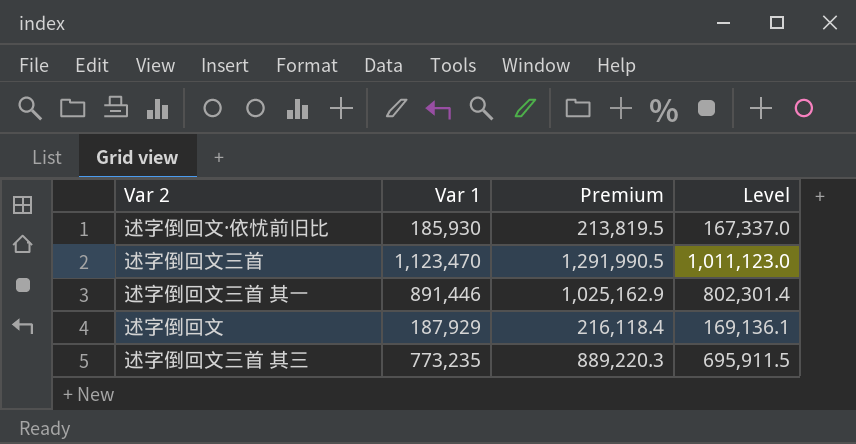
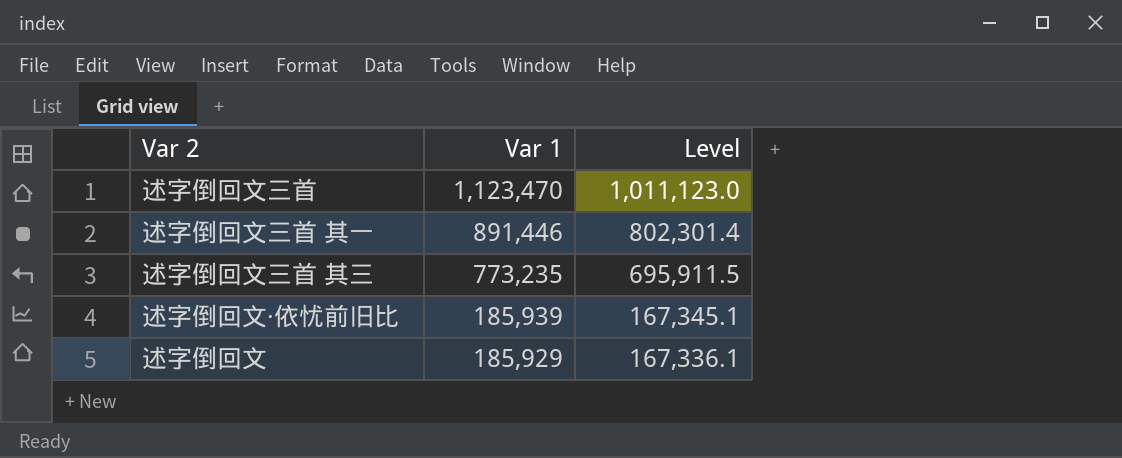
row order: none -> Var 1 descending
column Premium | formula: [Var 1] * 1.15 -> none
述字倒回文·依忧前旧比 | Var 1: 185,930 -> 185,939
述字倒回文·依忧前旧比 | Level: 167,337.0 -> 167,345.1
述字倒回文 | Var 1: 187,929 -> 185,929
述字倒回文 | Level: 169,136.1 -> 167,336.1

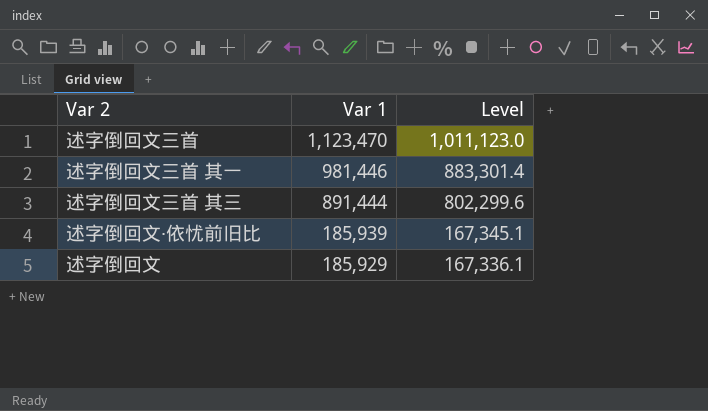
述字倒回文三首 其一 | Var 1: 891,446 -> 981,446
述字倒回文三首 其一 | Level: 802,301.4 -> 883,301.4
述字倒回文三首 其三 | Var 1: 773,235 -> 891,444
述字倒回文三首 其三 | Level: 695,911.5 -> 802,299.6

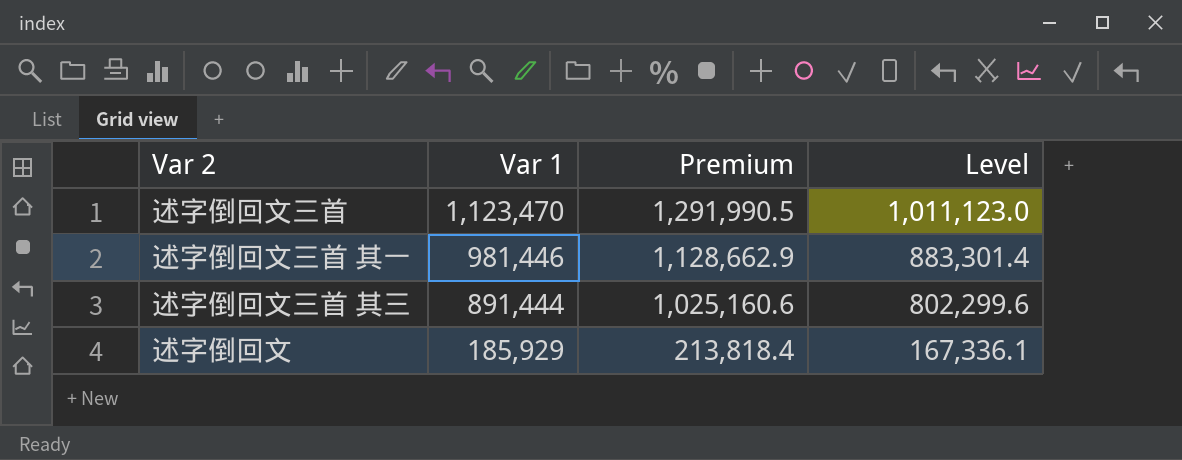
column Premium | formula: none -> [Var 1] * 1.15
row 述字倒回文·依忧前旧比: 185,939 | 167,345.1 -> none

